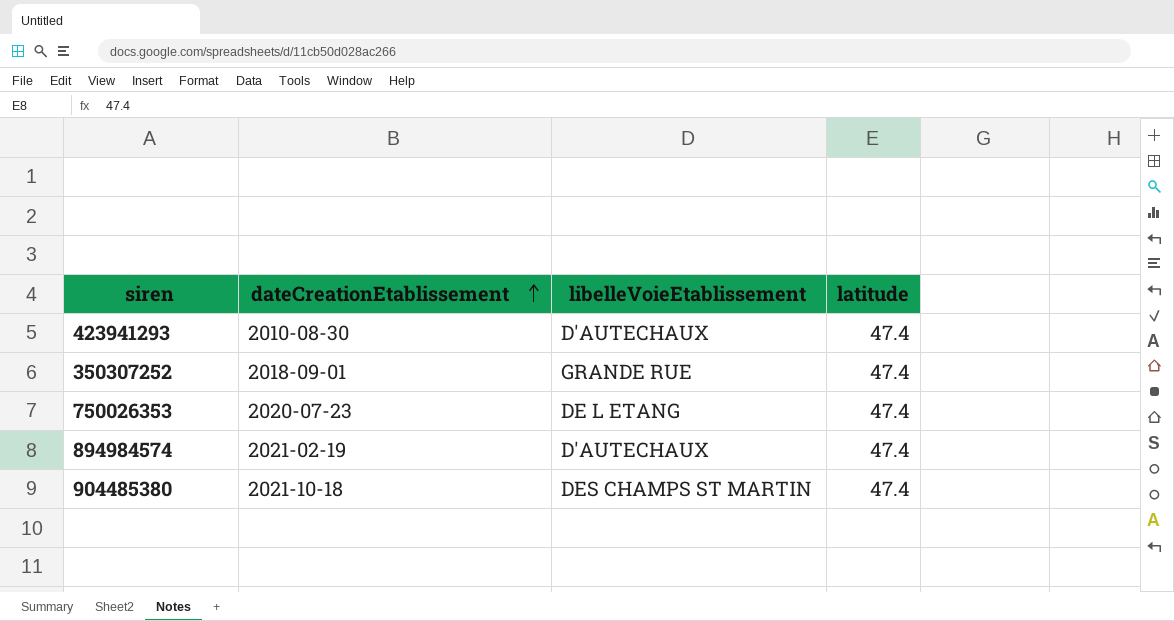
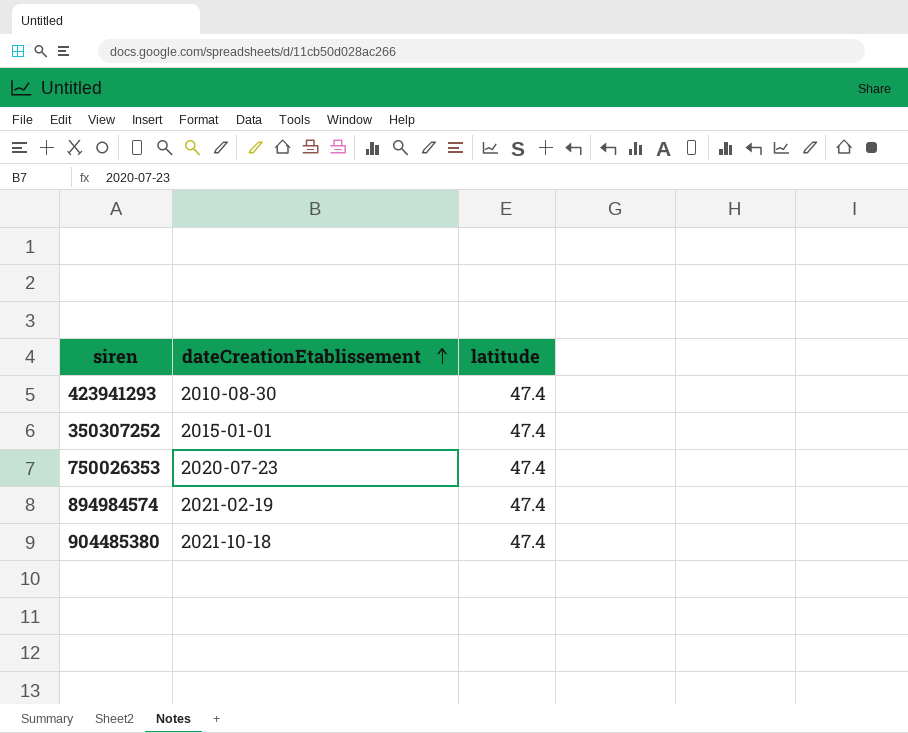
column libelleVoieEtablissement | position: 3 -> none
350307252 | dateCreationEtablissement: 2018-09-01 -> 2015-01-01

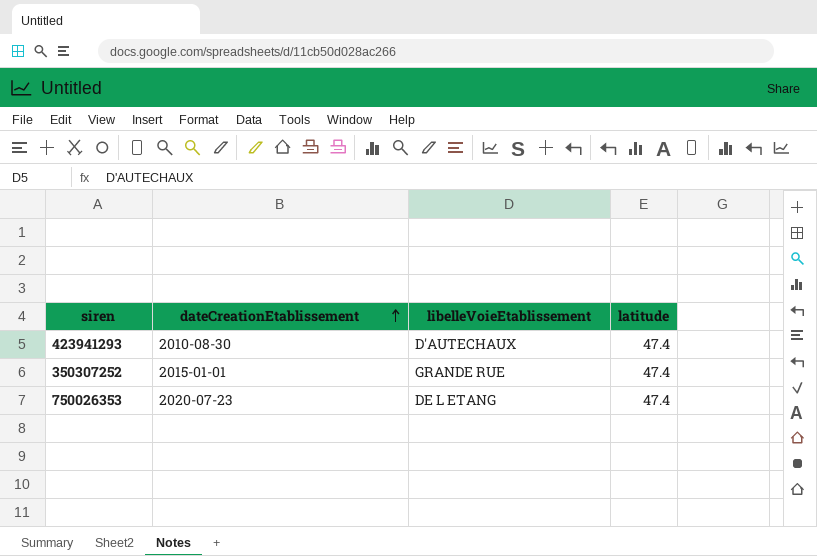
column libelleVoieEtablissement | position: none -> 3
row 894984574: 2021-02-19 | 47.4 -> none
row 904485380: 2021-10-18 | 47.4 -> none

